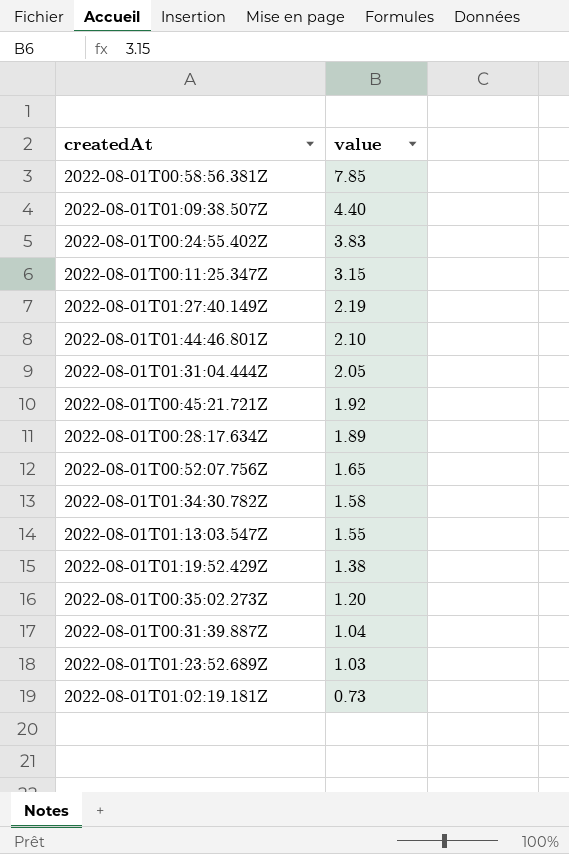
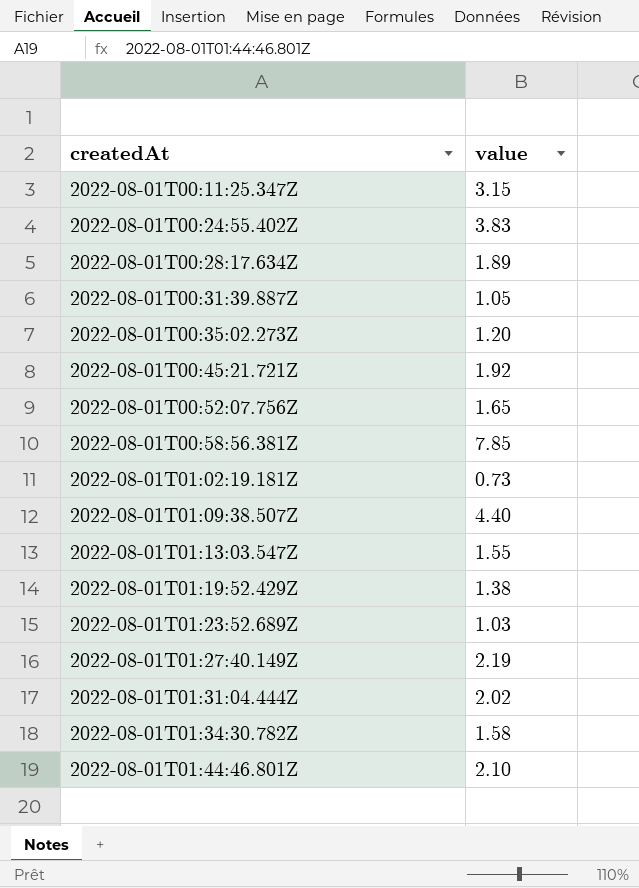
row order: value descending -> createdAt ascending
2022-08-01T00:31:39.887Z | value: 1.04 -> 1.05
2022-08-01T01:31:04.444Z | value: 2.05 -> 2.02

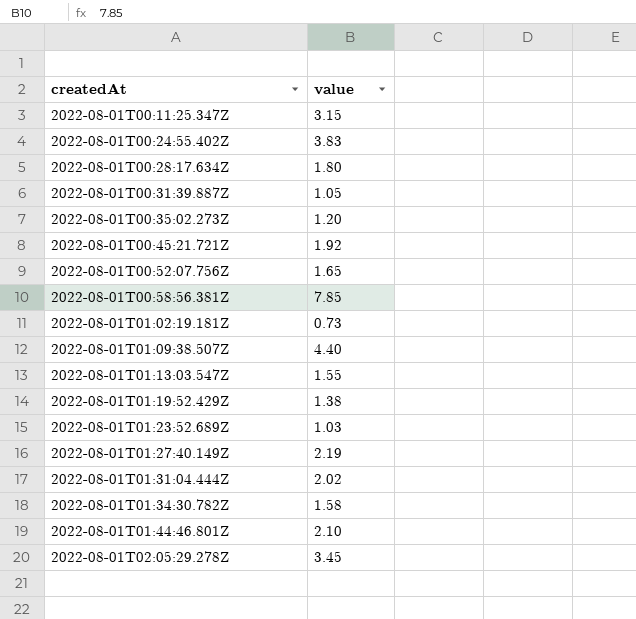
2022-08-01T00:28:17.634Z | value: 1.89 -> 1.80
row 2022-08-01T02:05:29.278Z: none -> 3.45

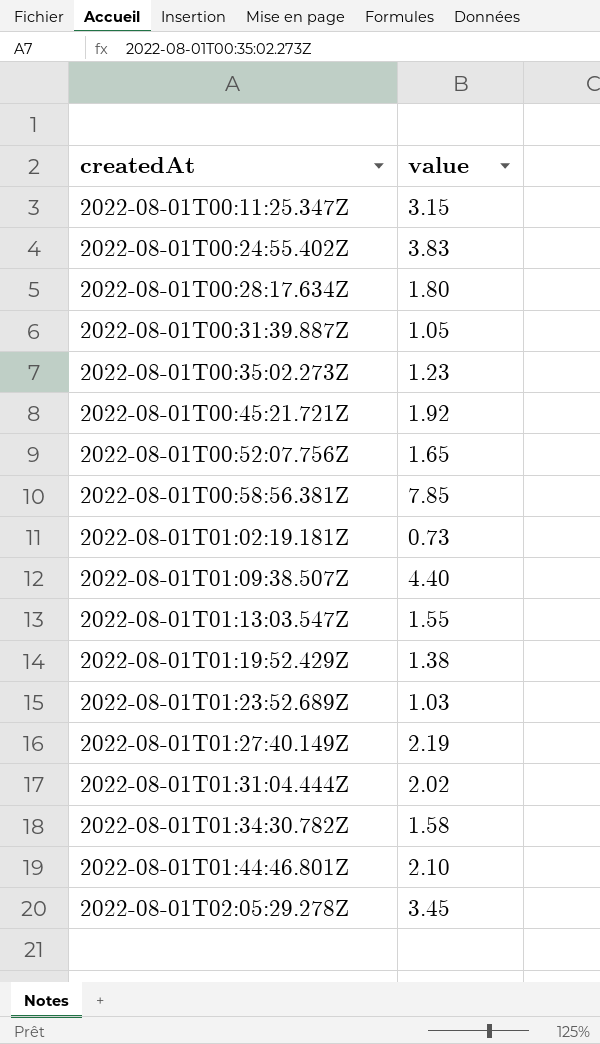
2022-08-01T00:35:02.273Z | value: 1.20 -> 1.23

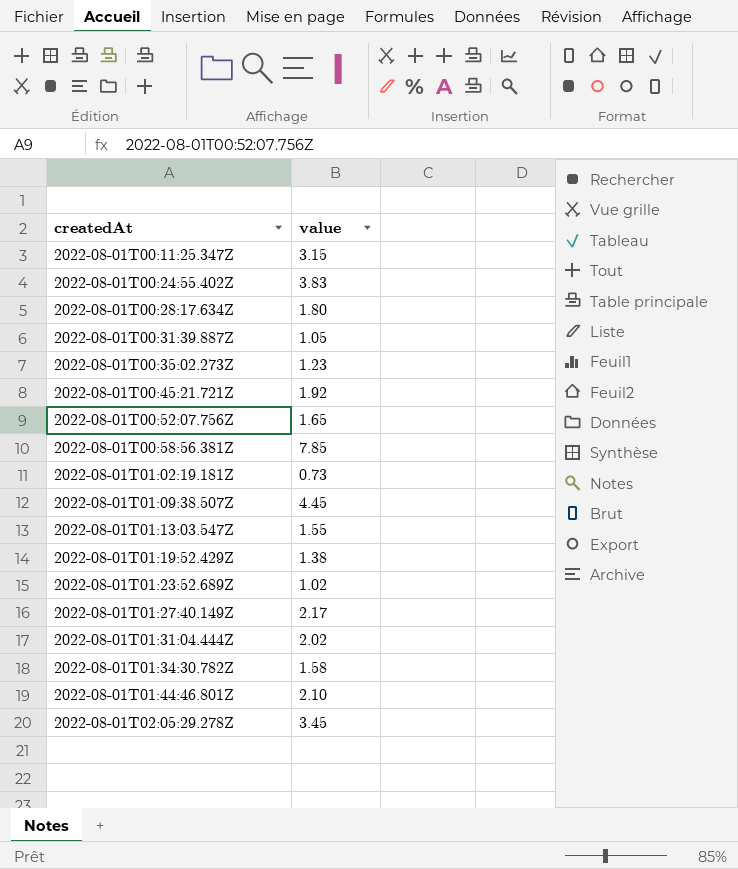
2022-08-01T01:09:38.507Z | value: 4.40 -> 4.45
2022-08-01T01:23:52.689Z | value: 1.03 -> 1.02
2022-08-01T01:27:40.149Z | value: 2.19 -> 2.17

